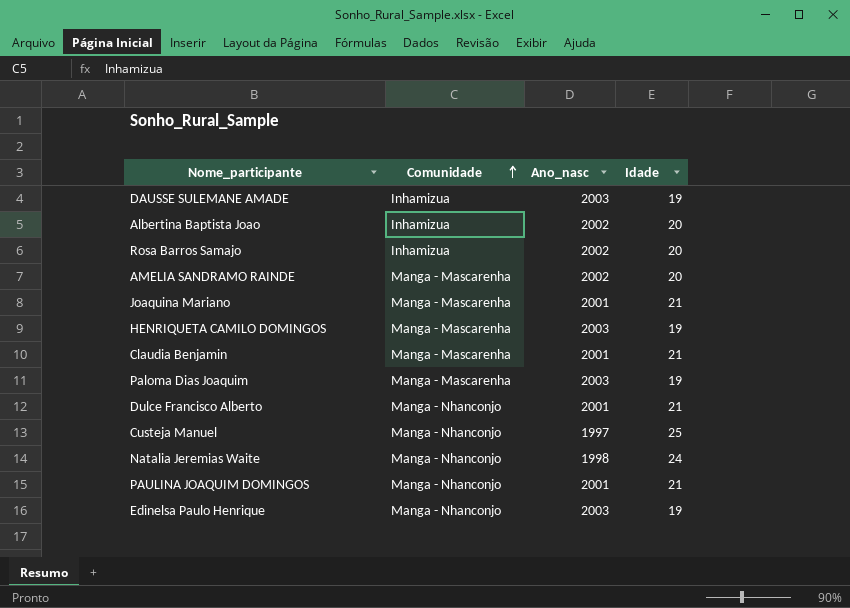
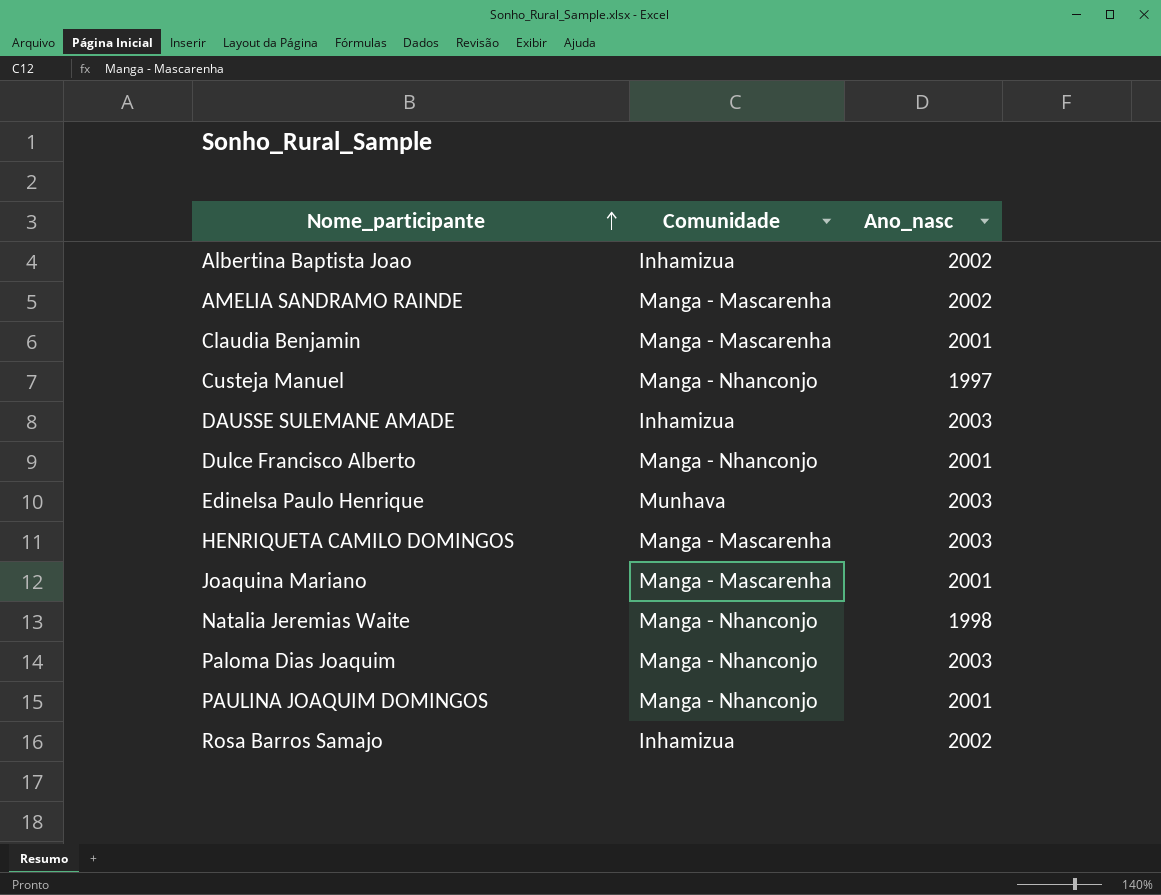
row order: Comunidade ascending -> Nome_participante ascending
column Idade | position: 4 -> none
Edinelsa Paulo Henrique | Comunidade: Manga - Nhanconjo -> Munhava
Paloma Dias Joaquim | Comunidade: Manga - Mascarenha -> Manga - Nhanconjo

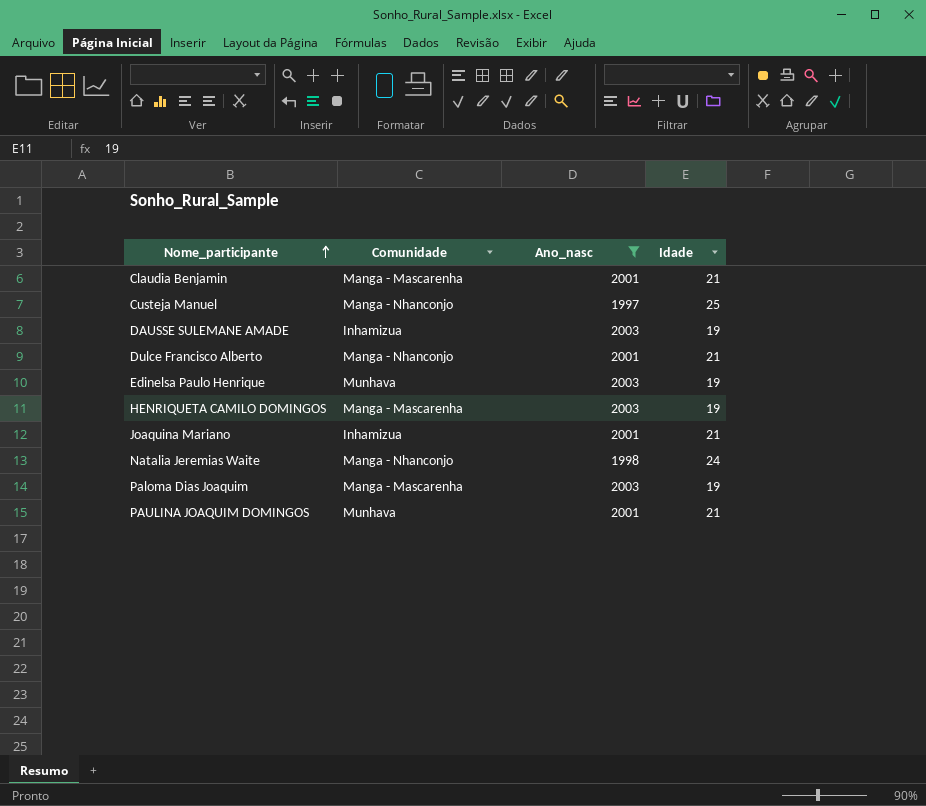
filter: none -> Ano_nasc != 2002
column Idade | position: none -> 4
Joaquina Mariano | Comunidade: Manga - Mascarenha -> Inhamizua
Paloma Dias Joaquim | Comunidade: Manga - Nhanconjo -> Manga - Mascarenha
PAULINA JOAQUIM DOMINGOS | Comunidade: Manga - Nhanconjo -> Munhava

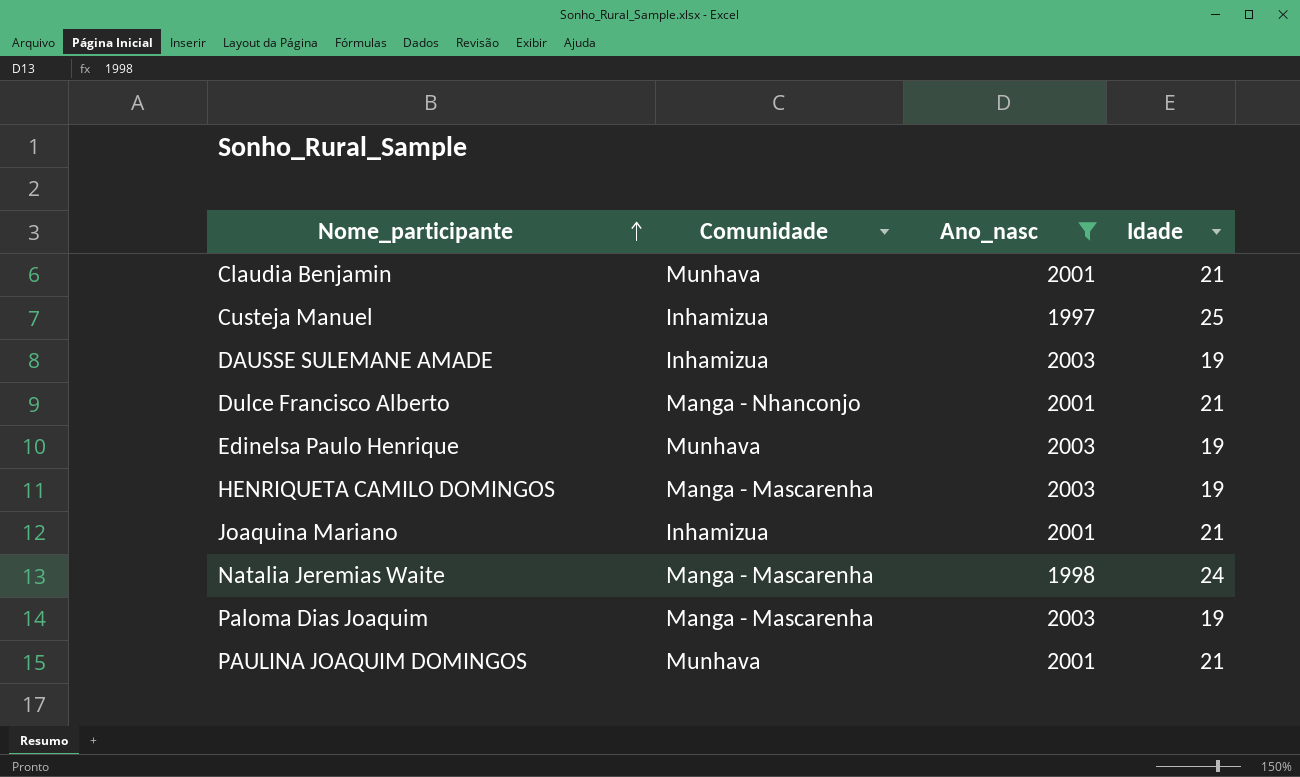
Claudia Benjamin | Comunidade: Manga - Mascarenha -> Munhava
Custeja Manuel | Comunidade: Manga - Nhanconjo -> Inhamizua
Natalia Jeremias Waite | Comunidade: Manga - Nhanconjo -> Manga - Mascarenha

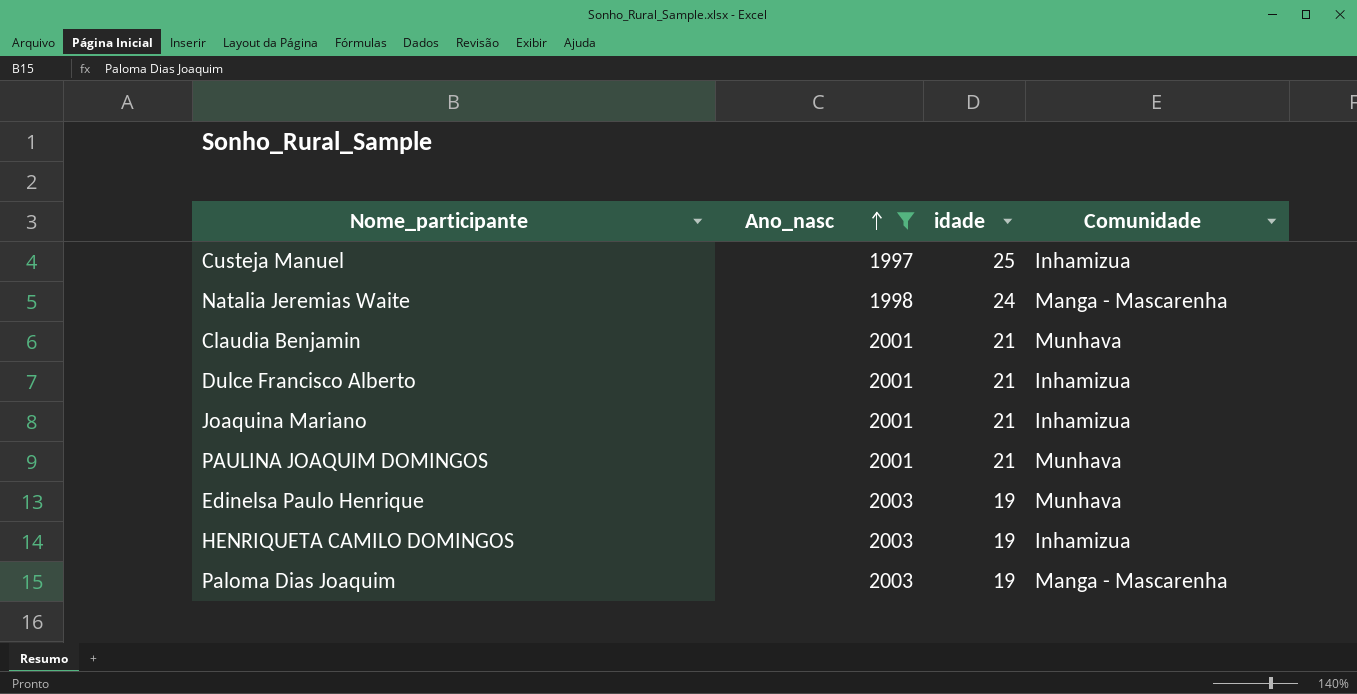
row order: Nome_participante ascending -> Ano_nasc ascending
column name: Idade -> idade
column Comunidade | position: 2 -> 4
row DAUSSE SULEMANE AMADE: Inhamizua | 2003 | 19 -> none
Dulce Francisco Alberto | Comunidade: Manga - Nhanconjo -> Inhamizua
HENRIQUETA CAMILO DOMINGOS | Comunidade: Manga - Mascarenha -> Inhamizua

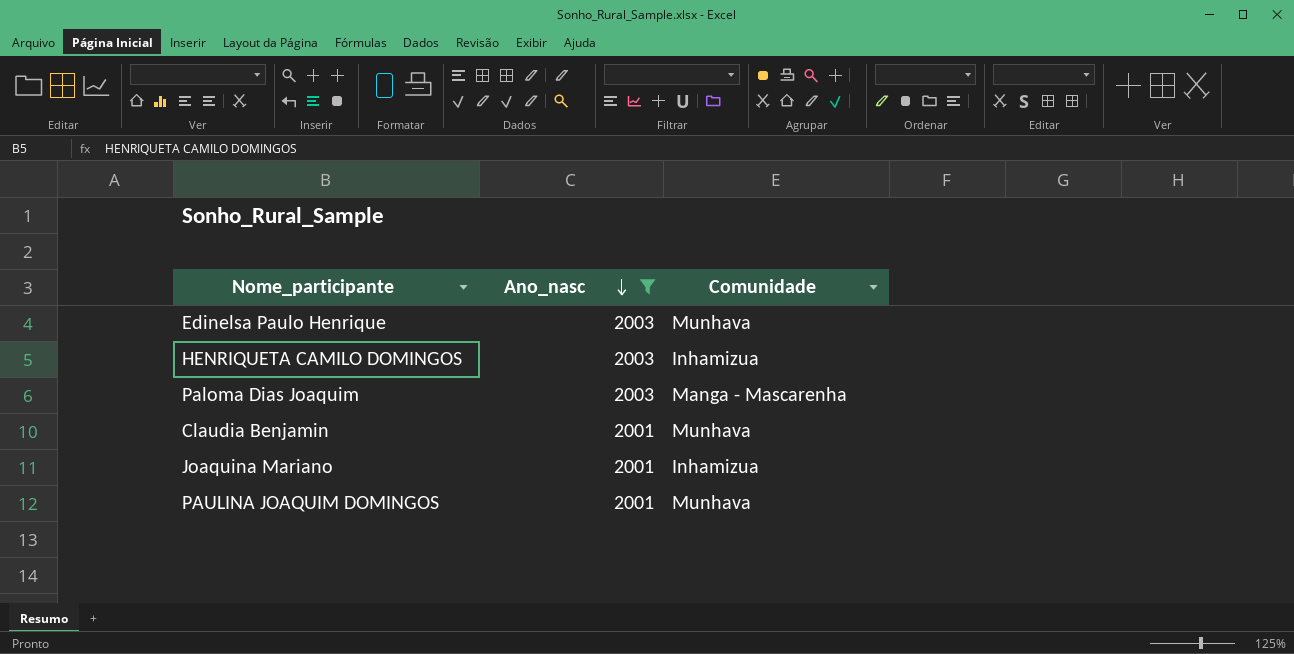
row order: Ano_nasc ascending -> Ano_nasc descending
column idade | position: 3 -> none
row Custeja Manuel: 1997 | 25 | Inhamizua -> none
row Natalia Jeremias Waite: 1998 | 24 | Manga - Mascarenha -> none
row Dulce Francisco Alberto: 2001 | 21 | Inhamizua -> none

